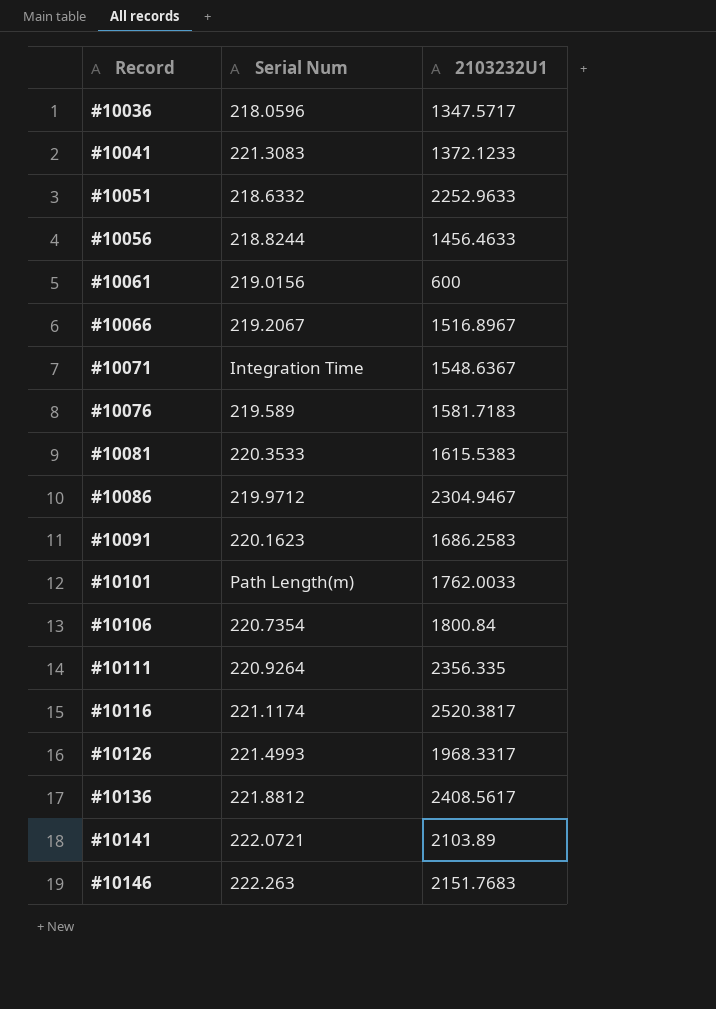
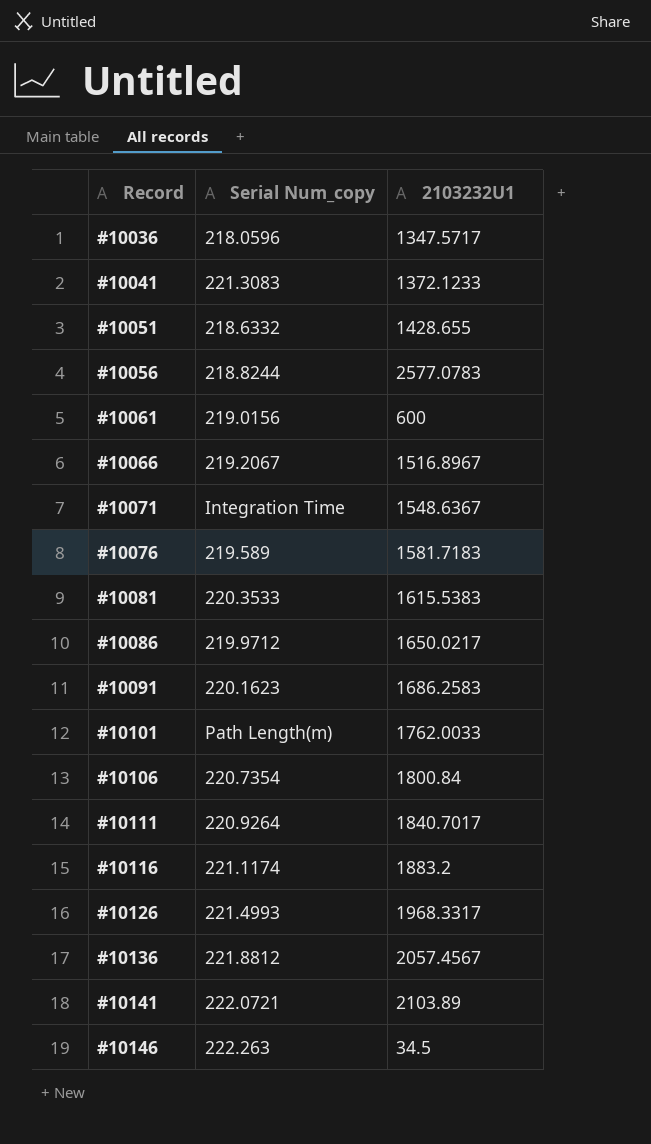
column name: Serial Num -> Serial Num_copy
#10051 | 2103232U1: 2252.9633 -> 1428.655
#10056 | 2103232U1: 1456.4633 -> 2577.0783
#10086 | 2103232U1: 2304.9467 -> 1650.0217
#10111 | 2103232U1: 2356.335 -> 1840.7017
#10116 | 2103232U1: 2520.3817 -> 1883.2
#10136 | 2103232U1: 2408.5617 -> 2057.4567
#10146 | 2103232U1: 2151.7683 -> 34.5

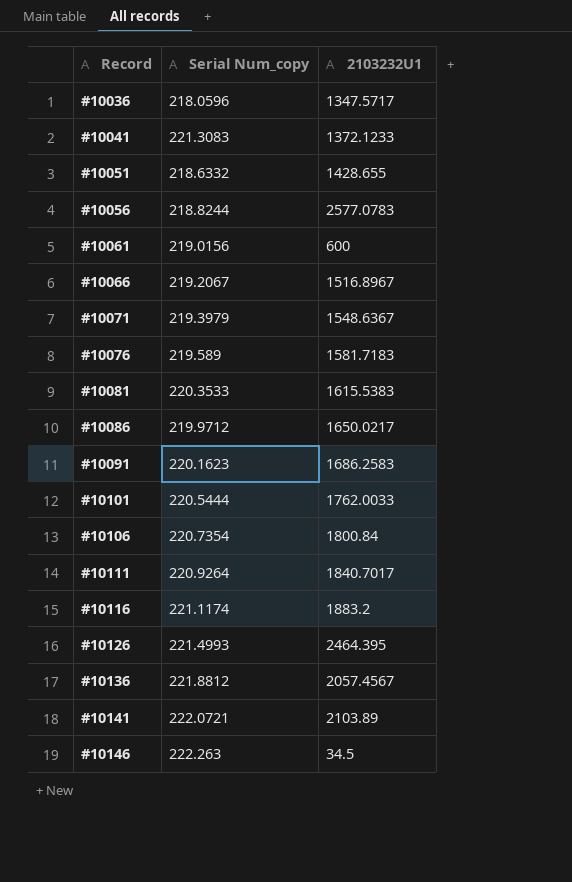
#10071 | Serial Num_copy: Integration Time -> 219.3979
#10101 | Serial Num_copy: Path Length(m) -> 220.5444
#10126 | 2103232U1: 1968.3317 -> 2464.395

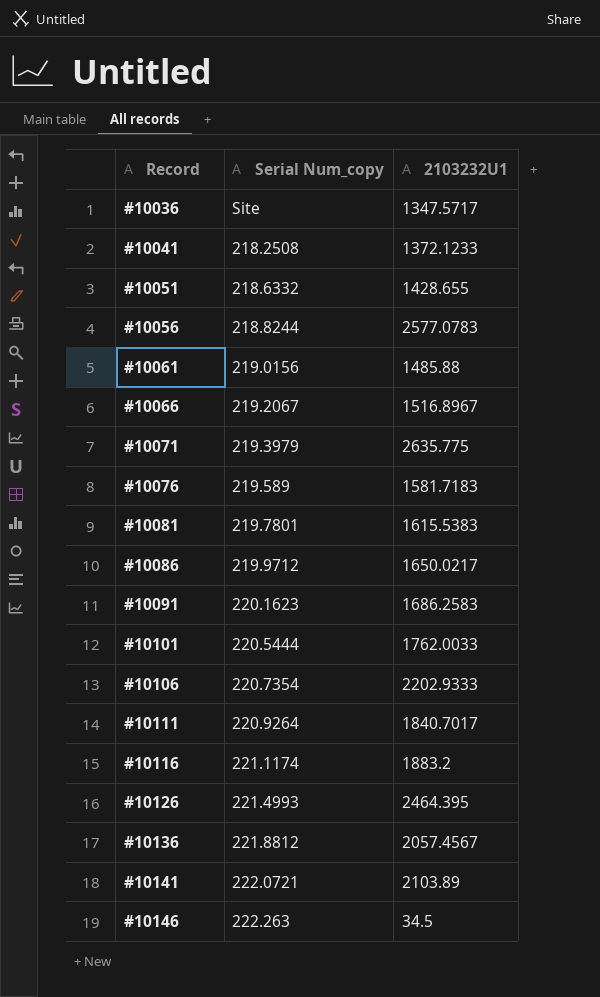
#10036 | Serial Num_copy: 218.0596 -> Site
#10041 | Serial Num_copy: 221.3083 -> 218.2508
#10061 | 2103232U1: 600 -> 1485.88
#10071 | 2103232U1: 1548.6367 -> 2635.775
#10081 | Serial Num_copy: 220.3533 -> 219.7801
#10106 | 2103232U1: 1800.84 -> 2202.9333

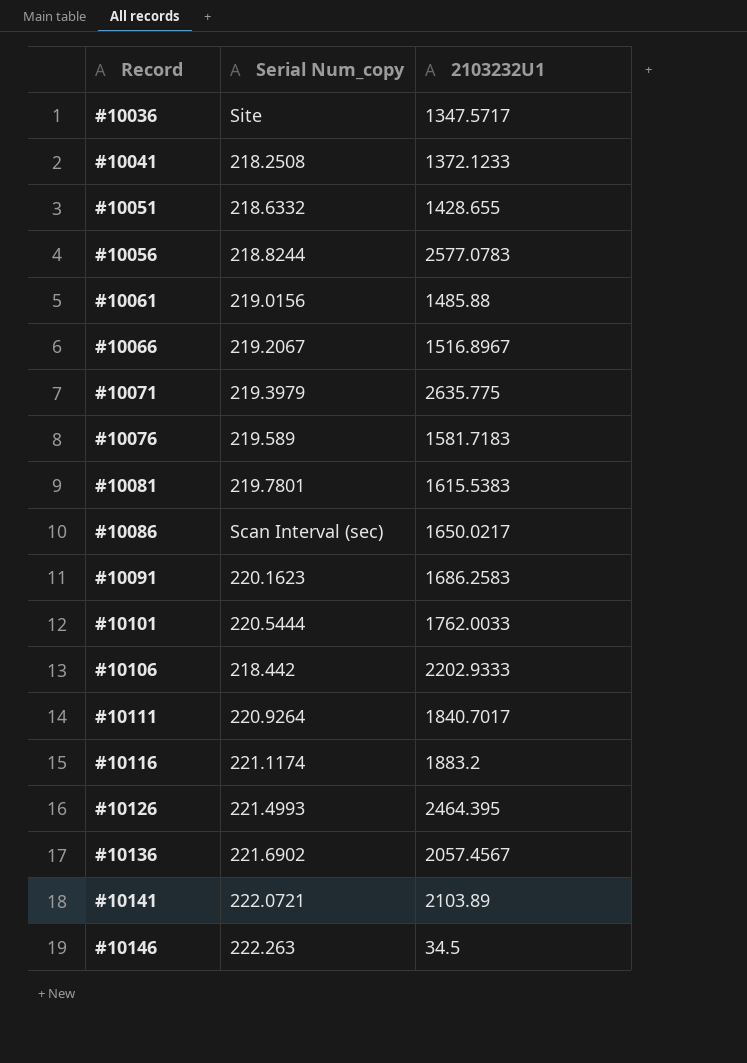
#10086 | Serial Num_copy: 219.9712 -> Scan Interval (sec)
#10106 | Serial Num_copy: 220.7354 -> 218.442
#10136 | Serial Num_copy: 221.8812 -> 221.6902

